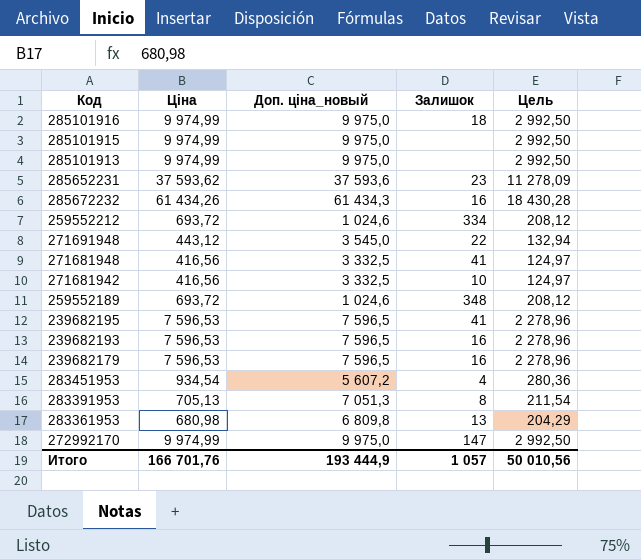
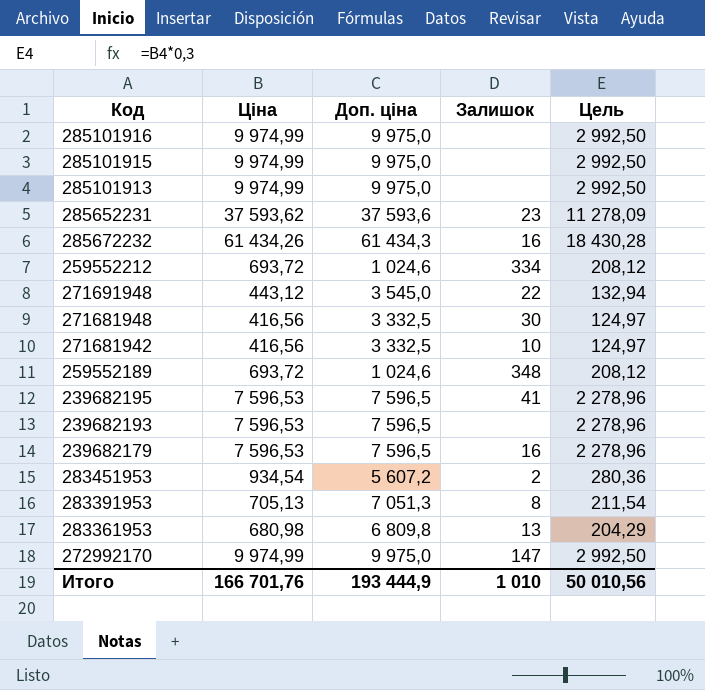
column name: Доп. ціна_новый -> Доп. ціна
285101916 | Залишок: 18 -> none
271681948 | Залишок: 41 -> 30
239682193 | Залишок: 16 -> none
283451953 | Залишок: 4 -> 2
Итого | Залишок: 1 057 -> 1 010

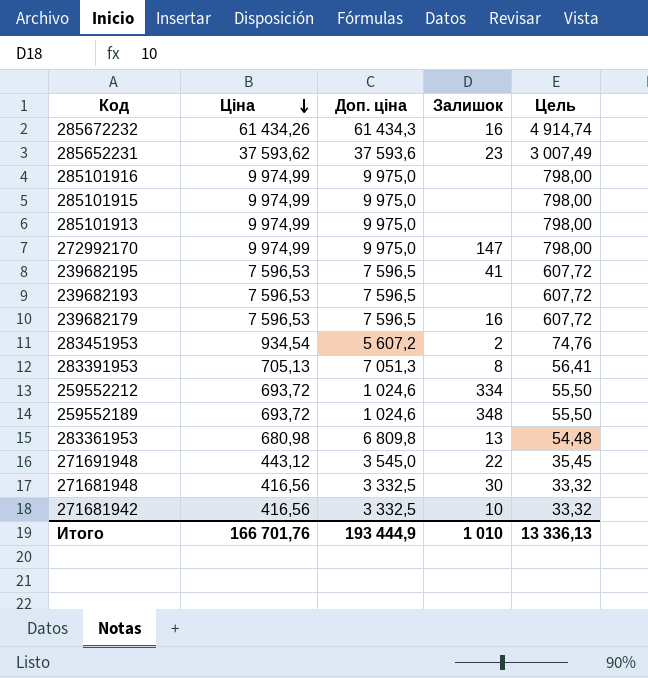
row order: none -> Ціна descending
column Цель | formula: [Ціна] * 0,3 -> [Ціна] * 0,08
Итого | Цель: 50 010,56 -> 13 336,13

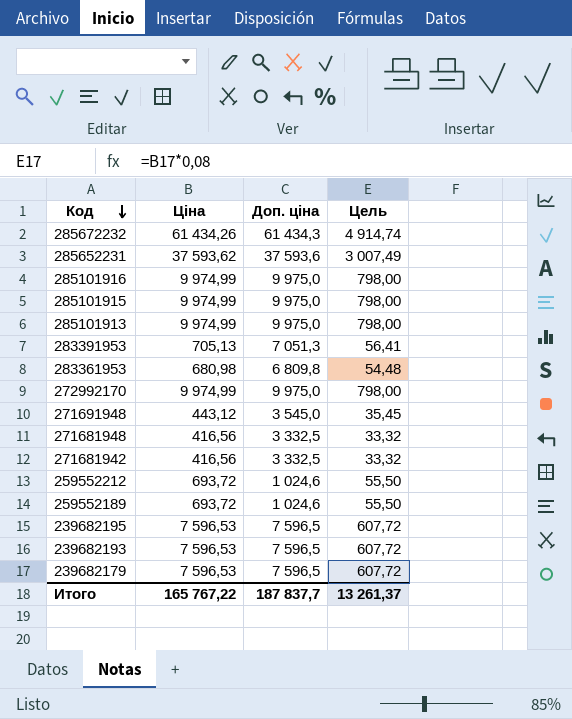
row order: Ціна descending -> Код descending
column Залишок | position: 4 -> none
row 283451953: 934,54 | 5 607,2 | 2 | 74,76 -> none
Итого | Ціна: 166 701,76 -> 165 767,22
Итого | Доп. ціна: 193 444,9 -> 187 837,7
Итого | Цель: 13 336,13 -> 13 261,37

